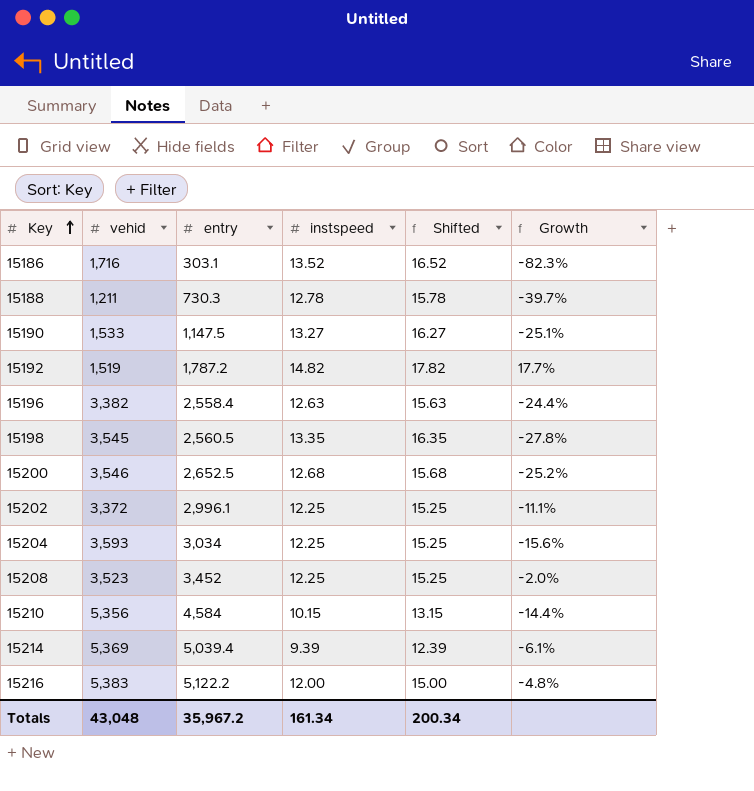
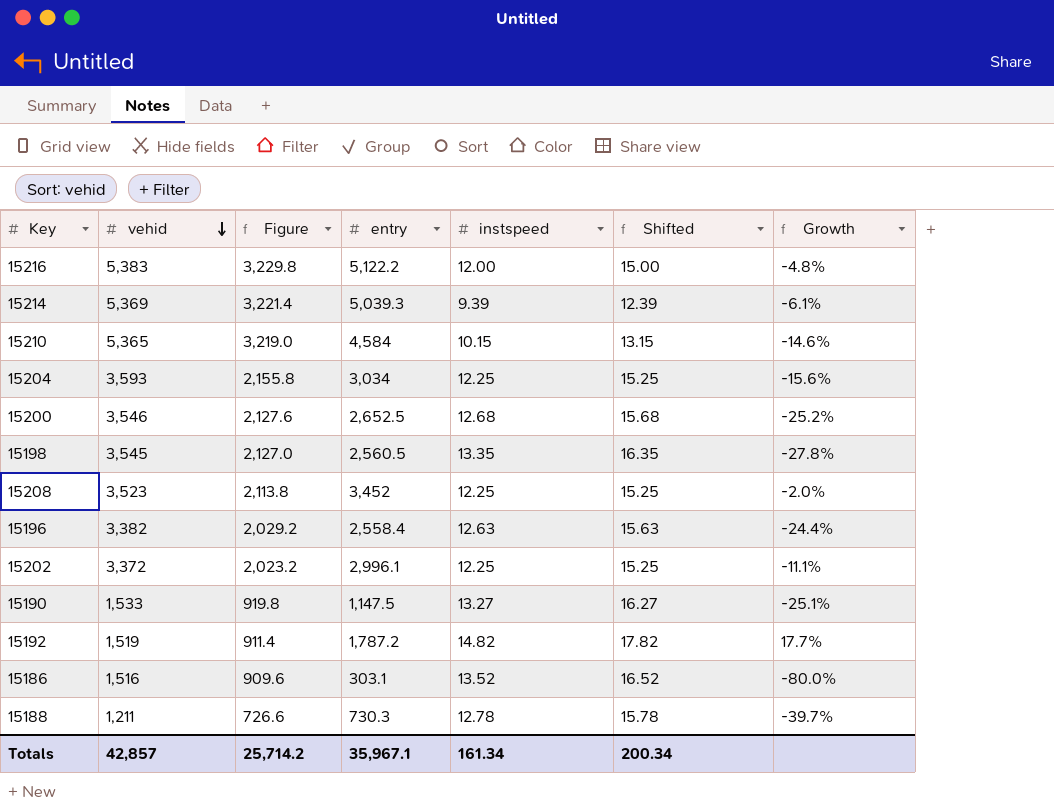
row order: Key ascending -> vehid descending
column Figure | formula: none -> [vehid] * 0.6
15214 | entry: 5,039.4 -> 5,039.3
15210 | vehid: 5,356 -> 5,365
15210 | Growth: -14.4% -> -14.6%
15186 | vehid: 1,716 -> 1,516
15186 | Growth: -82.3% -> -80.0%
Totals | vehid: 43,048 -> 42,857
Totals | entry: 35,967.2 -> 35,967.1

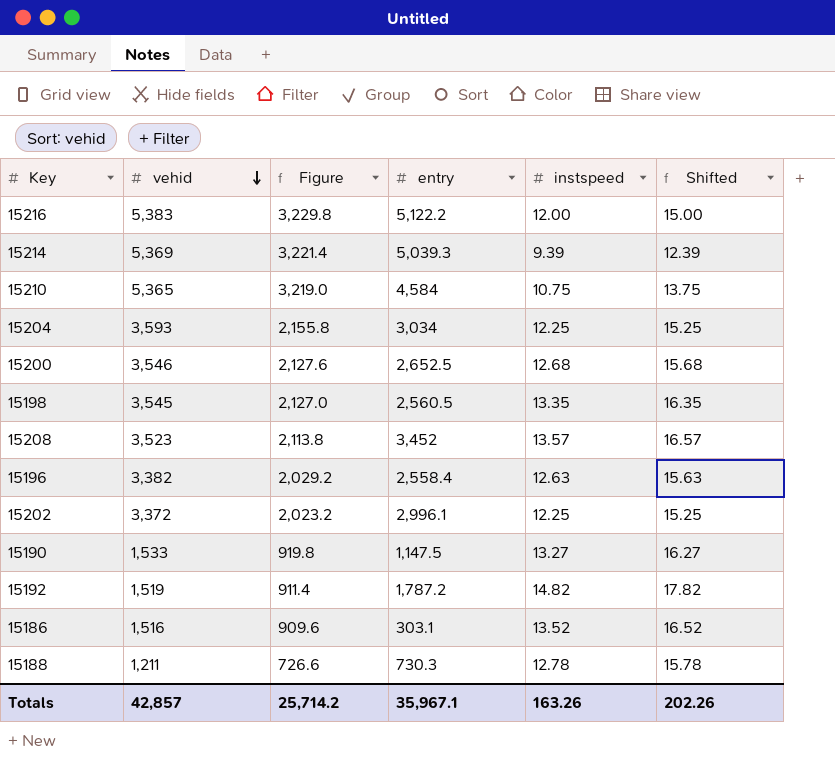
column Growth | formula: ([entry] - [vehid]) / [vehid] -> none
15210 | instspeed: 10.15 -> 10.75
15210 | Shifted: 13.15 -> 13.75
15208 | instspeed: 12.25 -> 13.57
15208 | Shifted: 15.25 -> 16.57
Totals | instspeed: 161.34 -> 163.26
Totals | Shifted: 200.34 -> 202.26

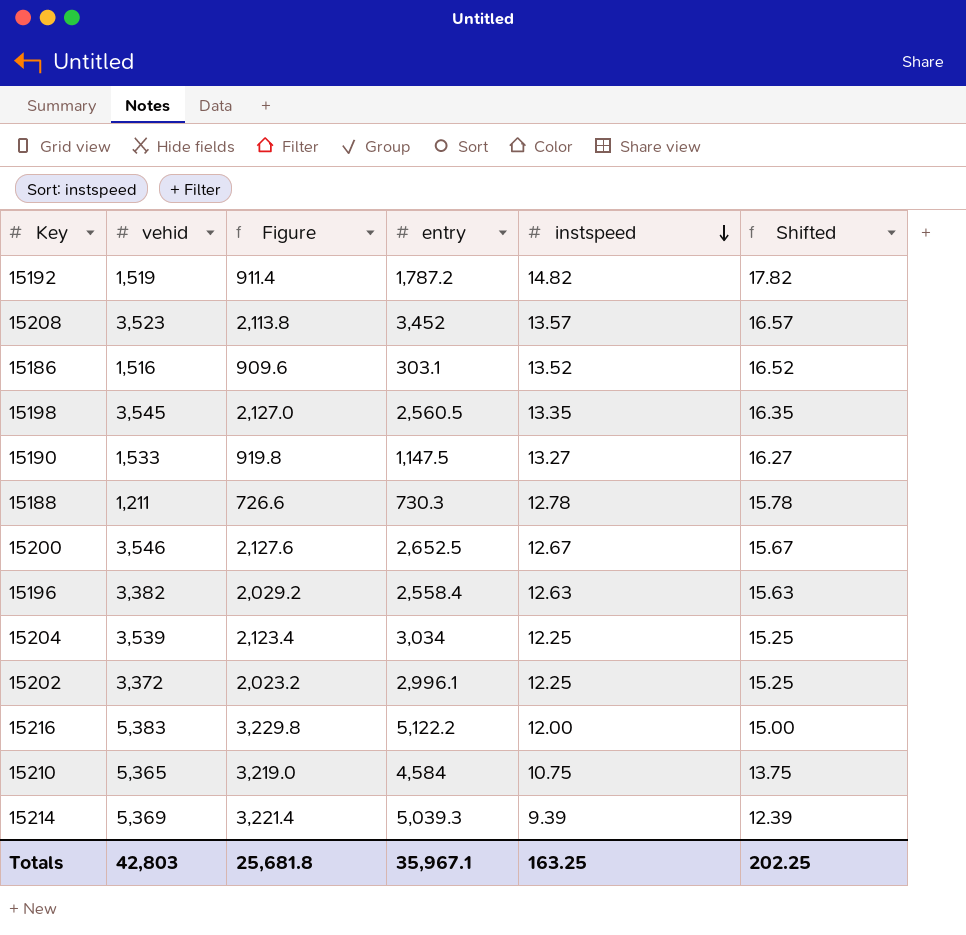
row order: vehid descending -> instspeed descending
15200 | instspeed: 12.68 -> 12.67
15200 | Shifted: 15.68 -> 15.67
15204 | vehid: 3,593 -> 3,539
15204 | Figure: 2,155.8 -> 2,123.4
Totals | vehid: 42,857 -> 42,803
Totals | Figure: 25,714.2 -> 25,681.8
Totals | instspeed: 163.26 -> 163.25
Totals | Shifted: 202.26 -> 202.25

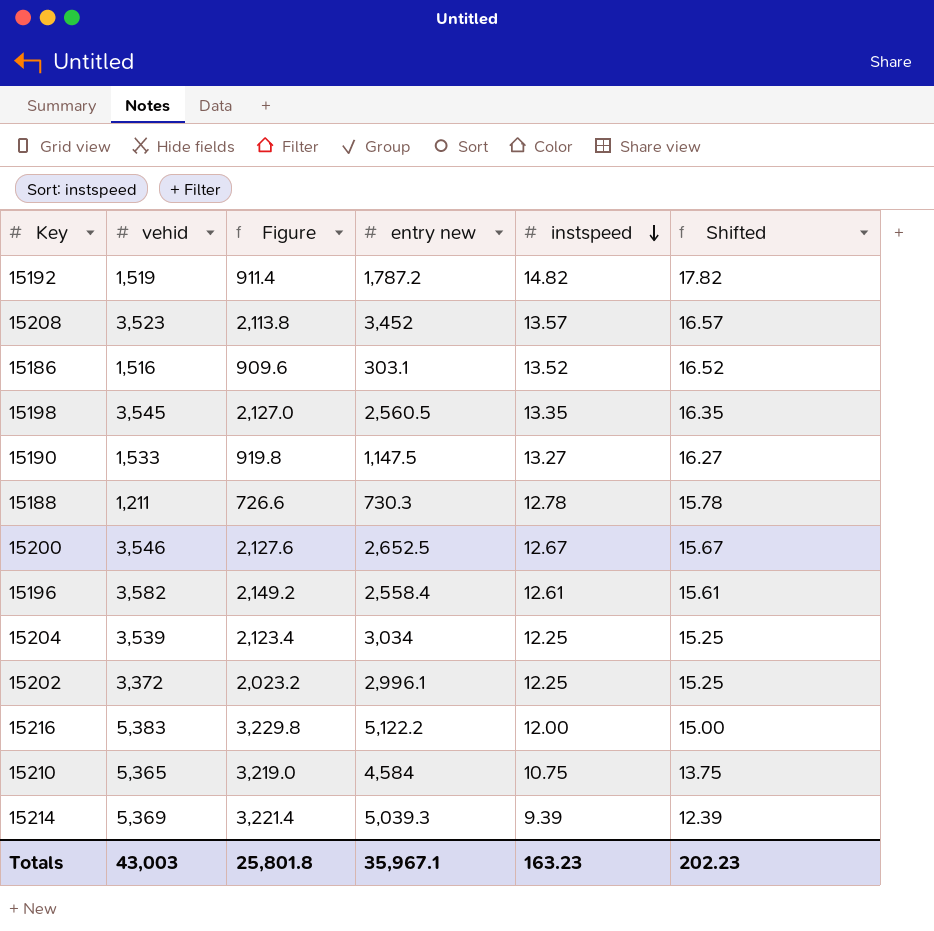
column name: entry -> entry new
15196 | vehid: 3,382 -> 3,582
15196 | Figure: 2,029.2 -> 2,149.2
15196 | instspeed: 12.63 -> 12.61
15196 | Shifted: 15.63 -> 15.61
Totals | vehid: 42,803 -> 43,003
Totals | Figure: 25,681.8 -> 25,801.8
Totals | instspeed: 163.25 -> 163.23
Totals | Shifted: 202.25 -> 202.23

